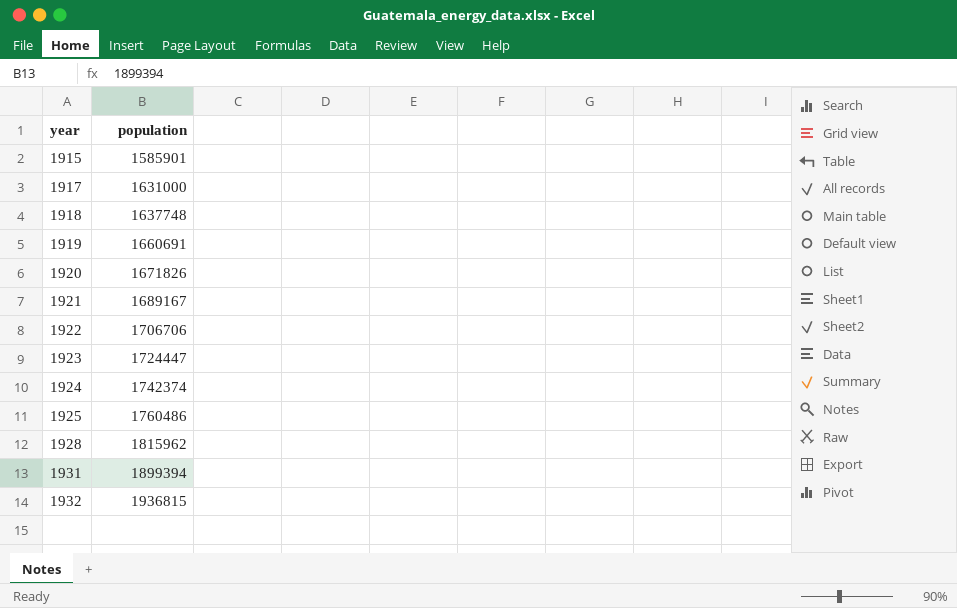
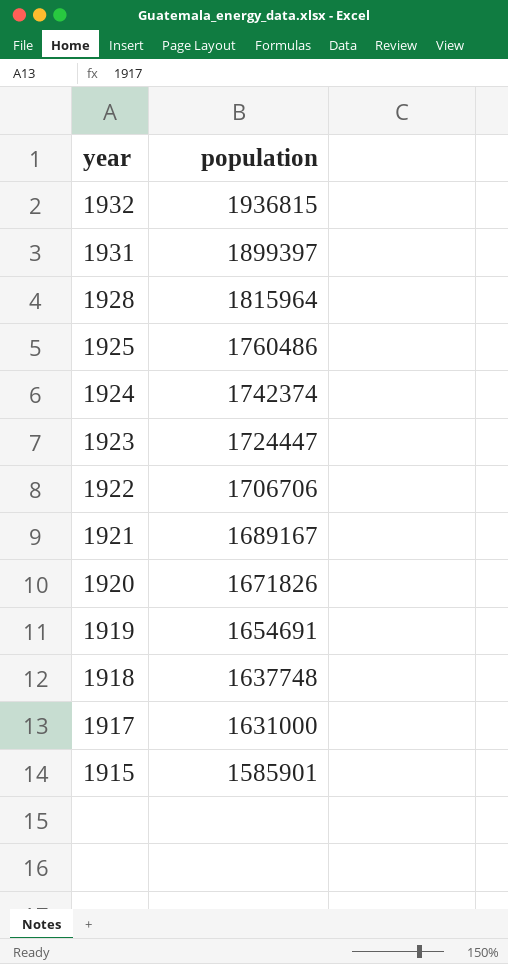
row order: year ascending -> year descending
1931 | population: 1899394 -> 1899397
1928 | population: 1815962 -> 1815964
1919 | population: 1660691 -> 1654691

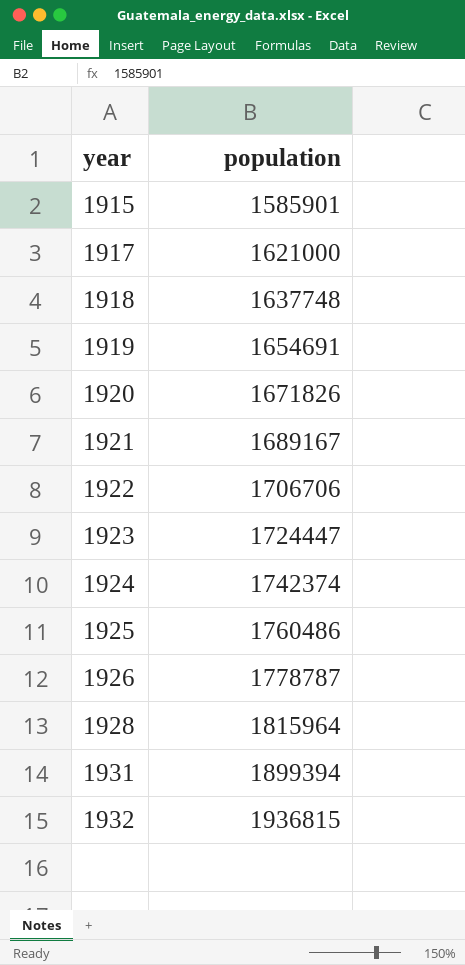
row order: year descending -> year ascending
1917 | population: 1631000 -> 1621000
row 1926: none -> 1778787
1931 | population: 1899397 -> 1899394

